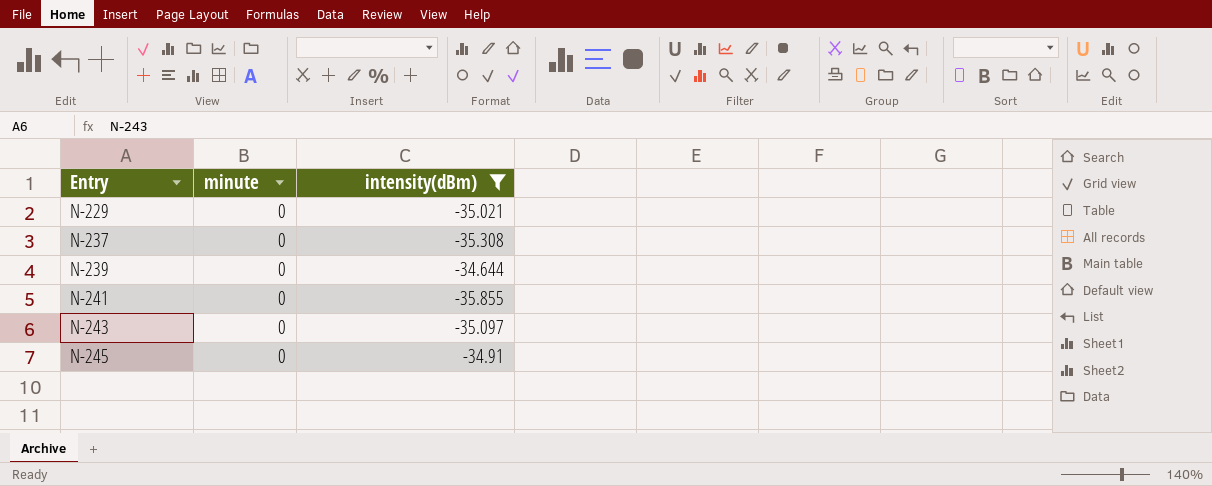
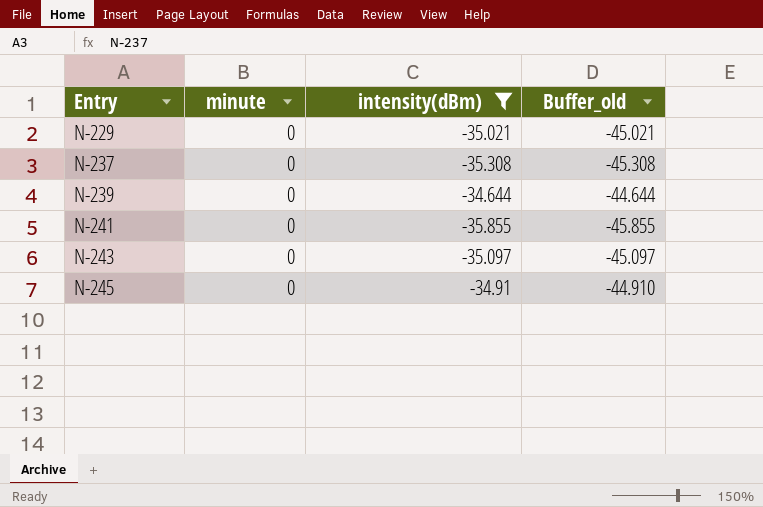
column Buffer_old | formula: none -> [intensity(dBm)] - 10

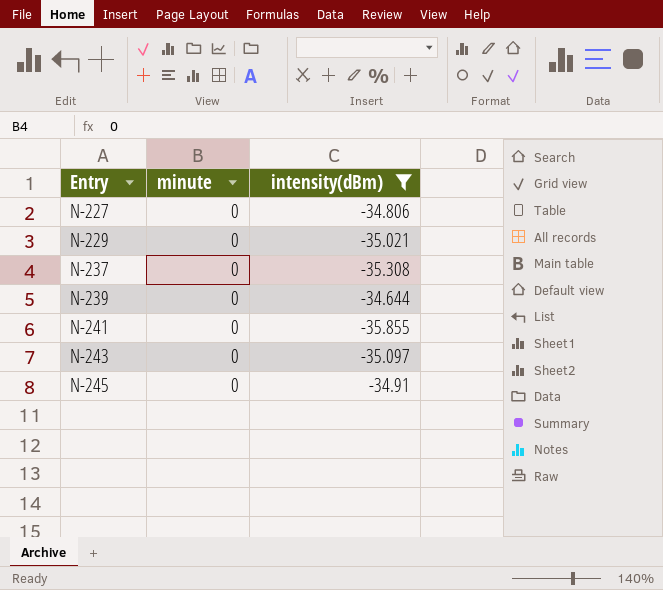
column Buffer_old | formula: [intensity(dBm)] - 10 -> none
row N-227: none -> 0 | -34.806

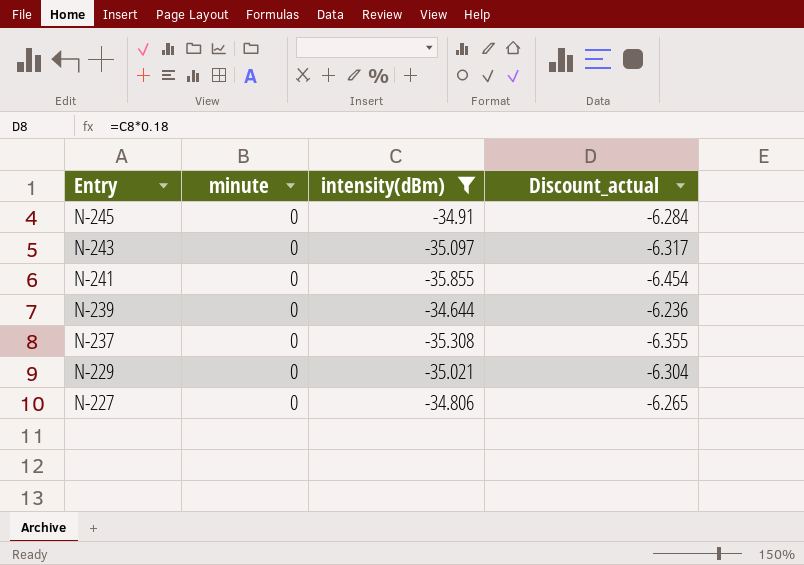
row order: Entry ascending -> Entry descending
column Discount_actual | formula: none -> [intensity(dBm)] * 0.18

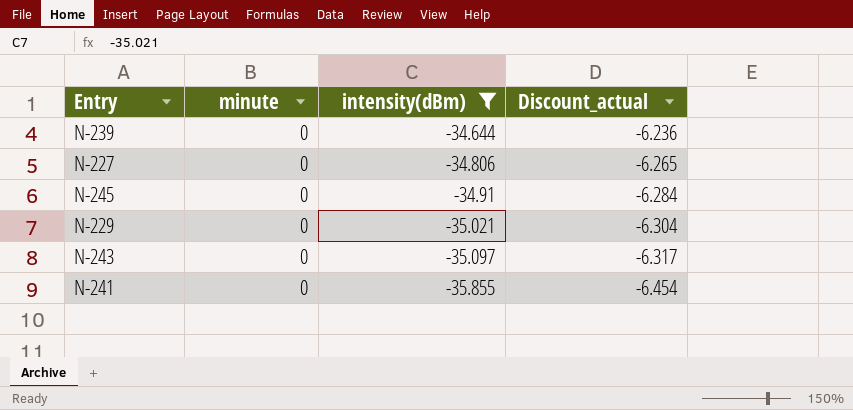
row order: Entry descending -> intensity(dBm) descending
row N-237: 0 | -35.308 | -6.355 -> none

